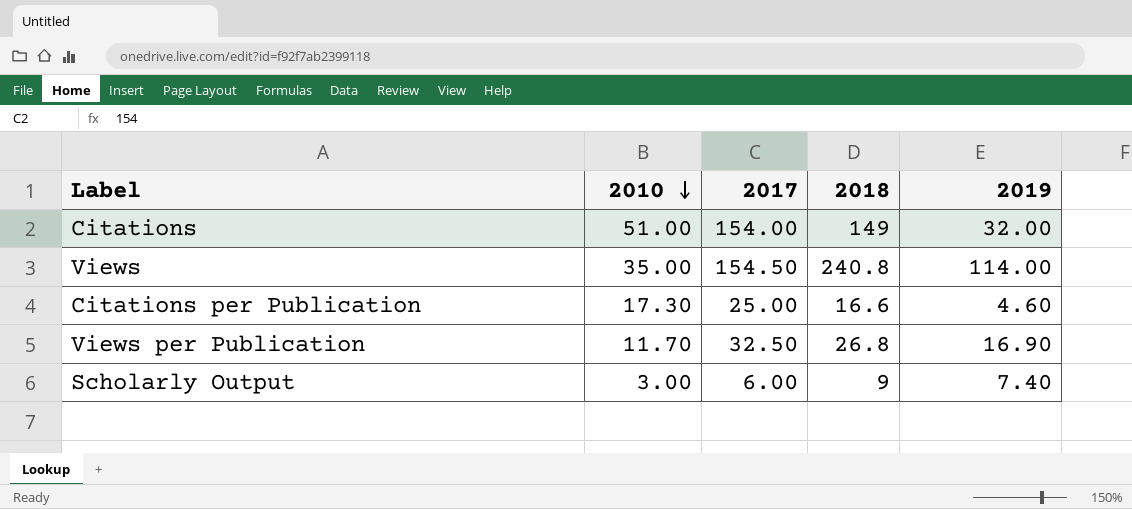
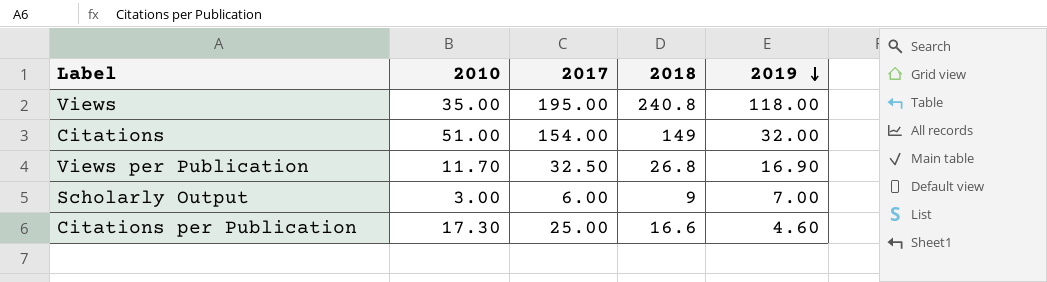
row order: 2010 descending -> 2019 descending
Views | 2017: 154.50 -> 195.00
Views | 2019: 114.00 -> 118.00
Scholarly Output | 2019: 7.40 -> 7.00

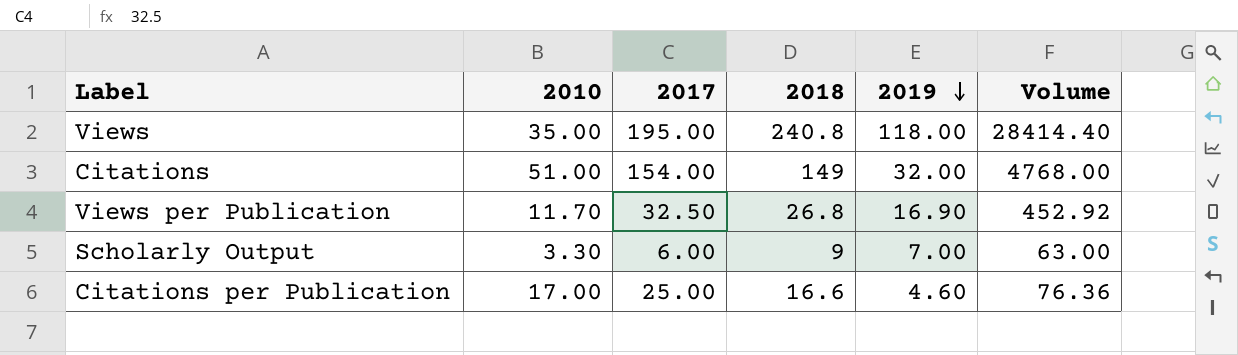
column Volume | formula: none -> [2018] * [2019]
Scholarly Output | 2010: 3.00 -> 3.30
Citations per Publication | 2010: 17.30 -> 17.00

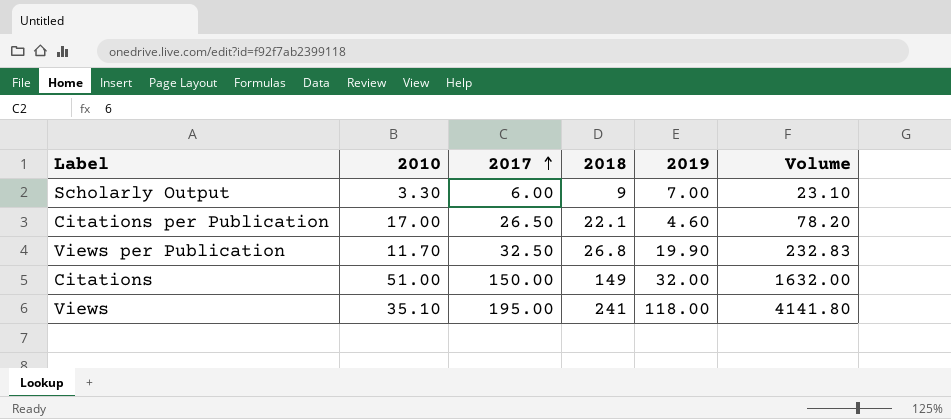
row order: 2019 descending -> 2017 ascending
column Volume | formula: [2018] * [2019] -> [2010] * [2019]
Citations per Publication | 2017: 25.00 -> 26.50
Citations per Publication | 2018: 16.6 -> 22.1
Views per Publication | 2019: 16.90 -> 19.90
Citations | 2017: 154.00 -> 150.00
Views | 2010: 35.00 -> 35.10
Views | 2018: 240.8 -> 241

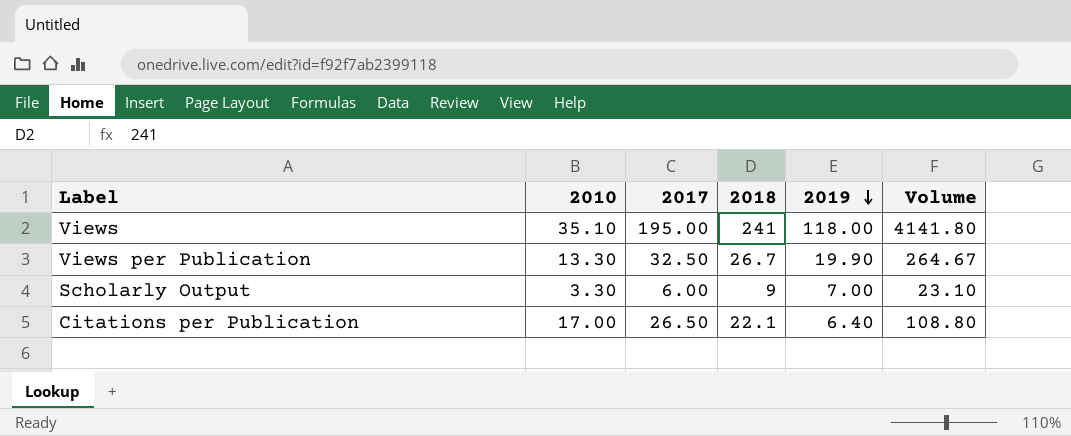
row order: 2017 ascending -> 2019 descending
row Citations: 51.00 | 150.00 | 149 | 32.00 | 1632.00 -> none
Views per Publication | 2010: 11.70 -> 13.30
Views per Publication | 2018: 26.8 -> 26.7
Views per Publication | Volume: 232.83 -> 264.67
Citations per Publication | 2019: 4.60 -> 6.40
Citations per Publication | Volume: 78.20 -> 108.80

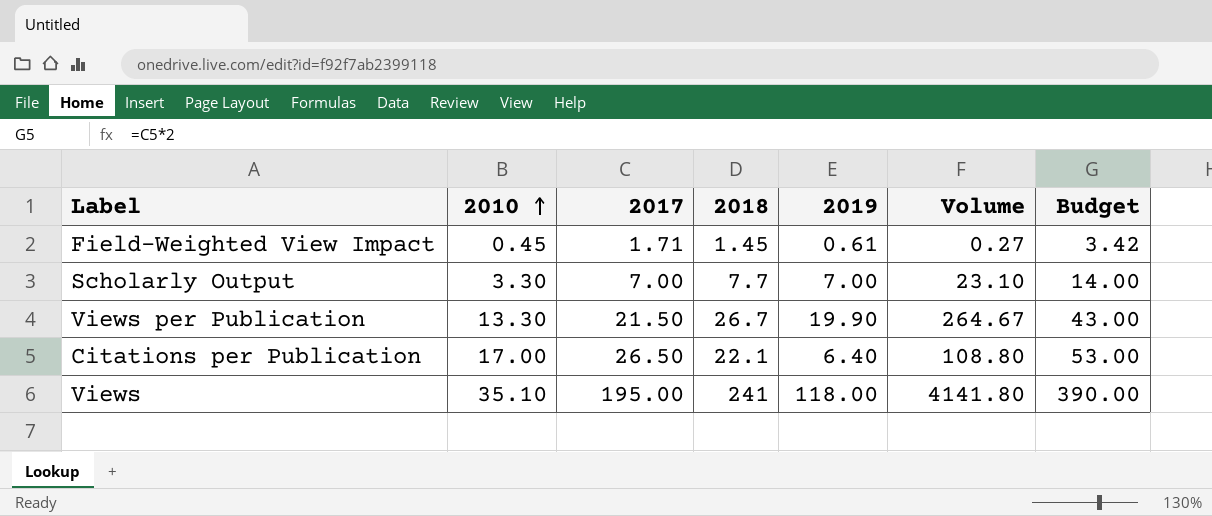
row order: 2019 descending -> 2010 ascending
column Budget | formula: none -> [2017] * 2
row Field-Weighted View Impact: none -> 0.45 | 1.71 | 1.45 | 0.61 | 0.27 | 3.42
Scholarly Output | 2017: 6.00 -> 7.00
Scholarly Output | 2018: 9 -> 7.7
Views per Publication | 2017: 32.50 -> 21.50

